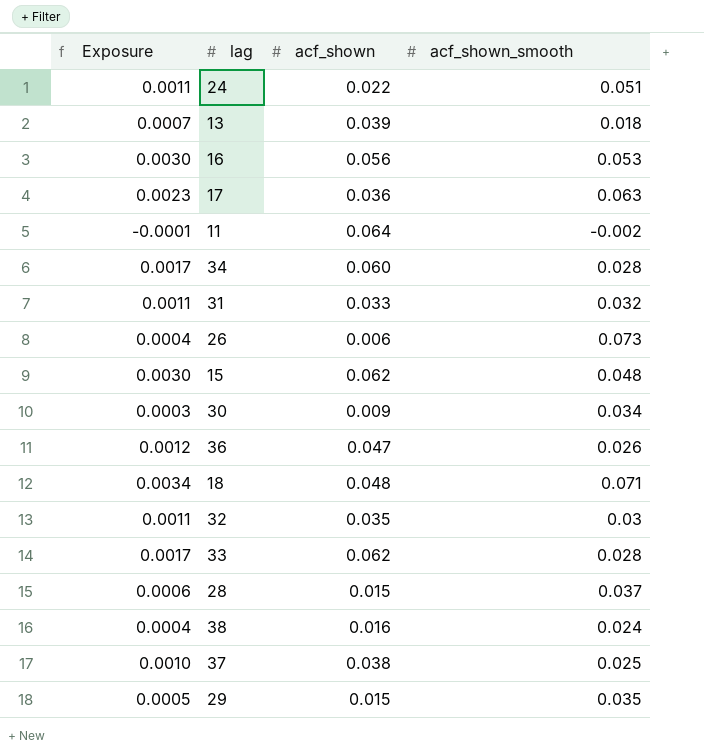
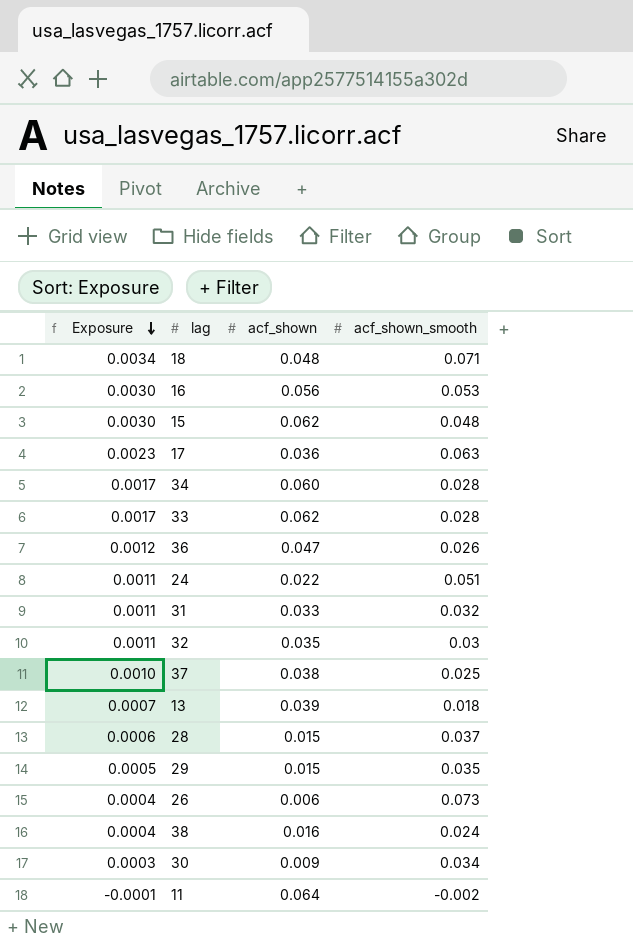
row order: none -> Exposure descending

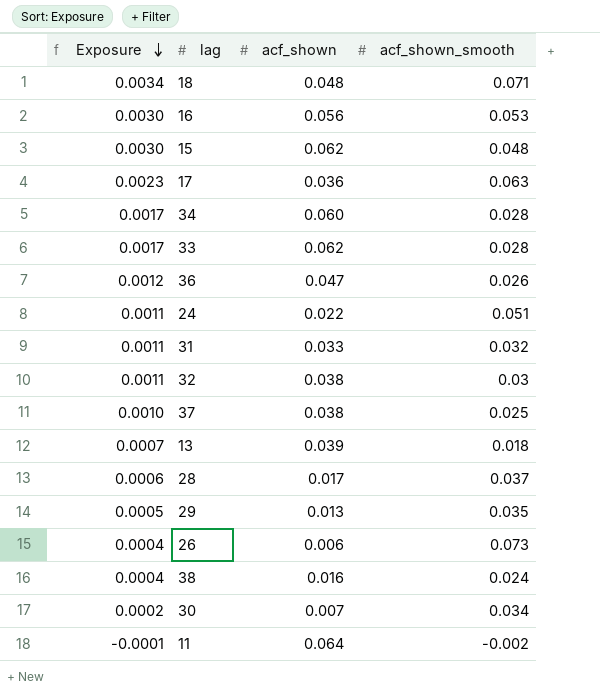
32 | acf_shown: 0.035 -> 0.038
28 | acf_shown: 0.015 -> 0.017
29 | acf_shown: 0.015 -> 0.013
30 | Exposure: 0.0003 -> 0.0002
30 | acf_shown: 0.009 -> 0.007

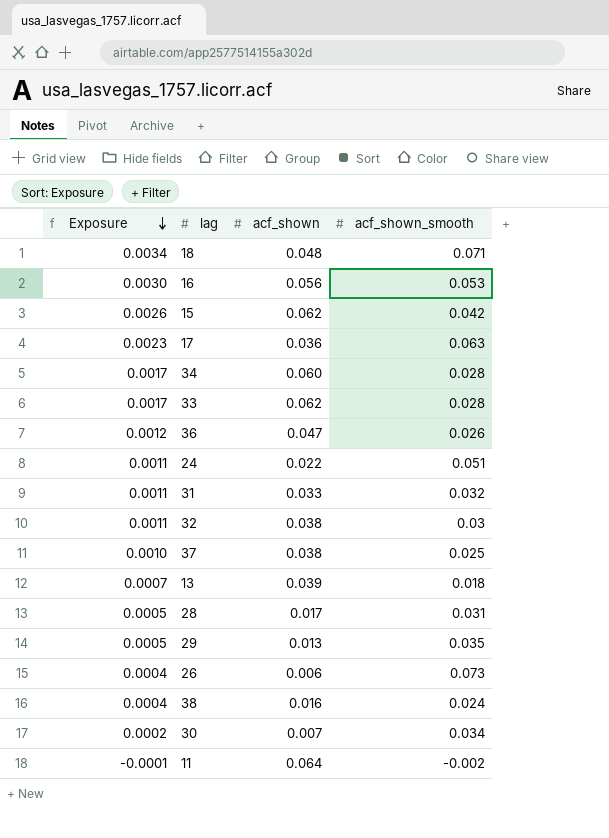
15 | Exposure: 0.0030 -> 0.0026
15 | acf_shown_smooth: 0.048 -> 0.042
28 | Exposure: 0.0006 -> 0.0005
28 | acf_shown_smooth: 0.037 -> 0.031

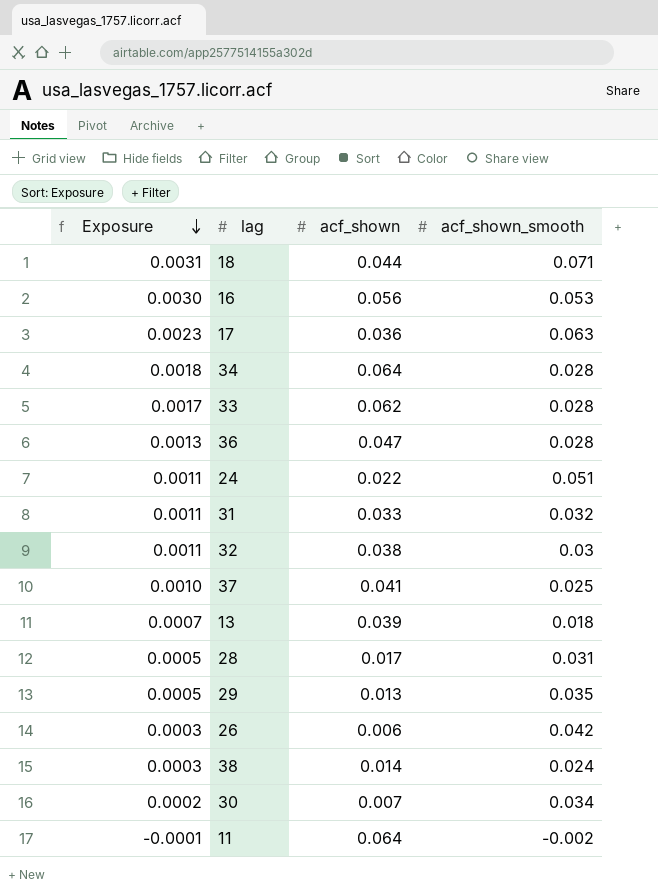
row 15: 0.0026 | 0.062 | 0.042 -> none
18 | Exposure: 0.0034 -> 0.0031
18 | acf_shown: 0.048 -> 0.044
34 | Exposure: 0.0017 -> 0.0018
34 | acf_shown: 0.060 -> 0.064
36 | Exposure: 0.0012 -> 0.0013
36 | acf_shown_smooth: 0.026 -> 0.028
37 | acf_shown: 0.038 -> 0.041
26 | Exposure: 0.0004 -> 0.0003
26 | acf_shown_smooth: 0.073 -> 0.042
38 | Exposure: 0.0004 -> 0.0003
38 | acf_shown: 0.016 -> 0.014

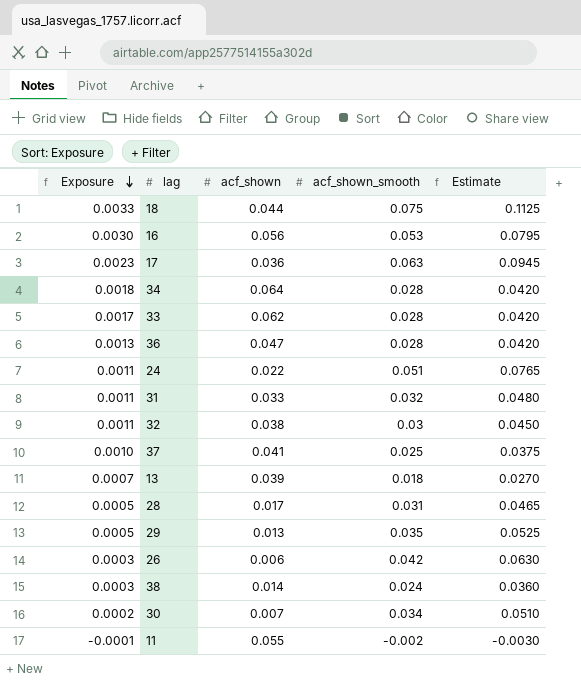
column Estimate | formula: none -> [acf_shown_smooth] * 1.5
18 | Exposure: 0.0031 -> 0.0033
18 | acf_shown_smooth: 0.071 -> 0.075
11 | acf_shown: 0.064 -> 0.055

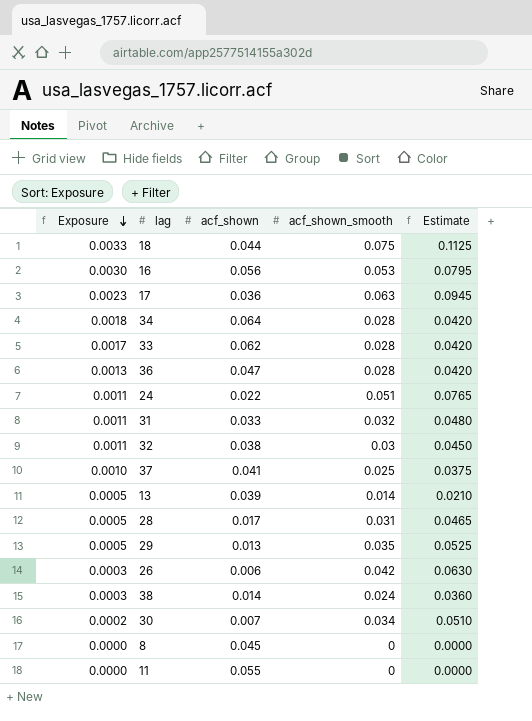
13 | Exposure: 0.0007 -> 0.0005
13 | acf_shown_smooth: 0.018 -> 0.014
13 | Estimate: 0.0270 -> 0.0210
row 8: none -> 0.0000 | 0.045 | 0 | 0.0000
11 | Exposure: -0.0001 -> 0.0000
11 | acf_shown_smooth: -0.002 -> 0
11 | Estimate: -0.0030 -> 0.0000

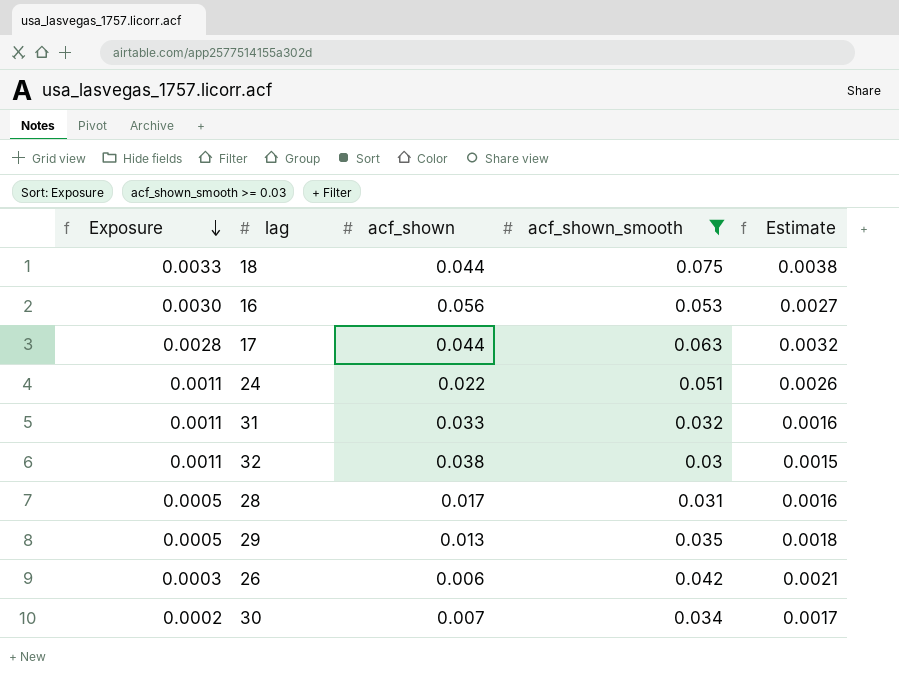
filter: none -> acf_shown_smooth >= 0.03
column Estimate | formula: [acf_shown_smooth] * 1.5 -> [acf_shown_smooth] * 0.05
17 | Exposure: 0.0023 -> 0.0028
17 | acf_shown: 0.036 -> 0.044

